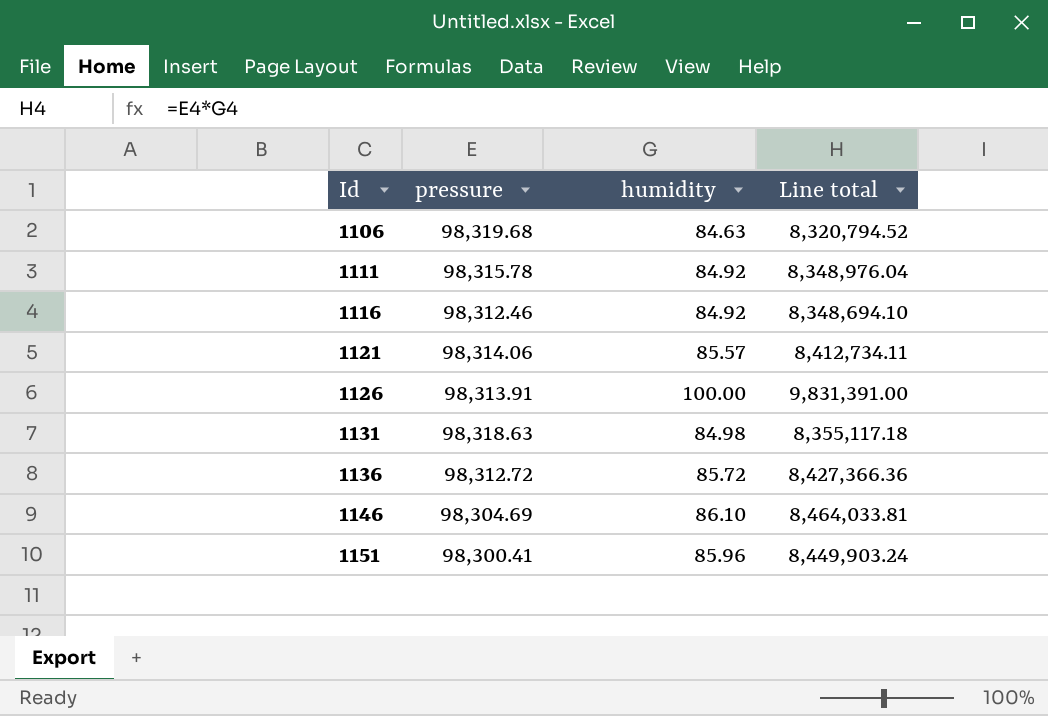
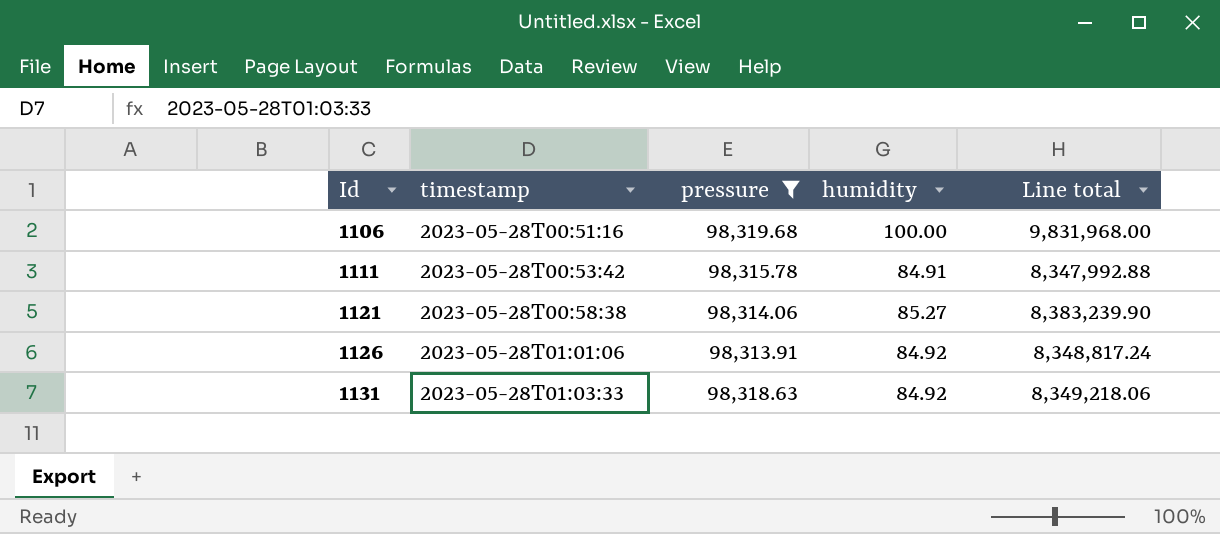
filter: none -> pressure >= 98,313.91
column timestamp | position: none -> 2
1106 | humidity: 84.63 -> 100.00
1106 | Line total: 8,320,794.52 -> 9,831,968.00
1111 | humidity: 84.92 -> 84.91
1111 | Line total: 8,348,976.04 -> 8,347,992.88
1121 | humidity: 85.57 -> 85.27
1121 | Line total: 8,412,734.11 -> 8,383,239.90
1126 | humidity: 100.00 -> 84.92
1126 | Line total: 9,831,391.00 -> 8,348,817.24
1131 | humidity: 84.98 -> 84.92
1131 | Line total: 8,355,117.18 -> 8,349,218.06

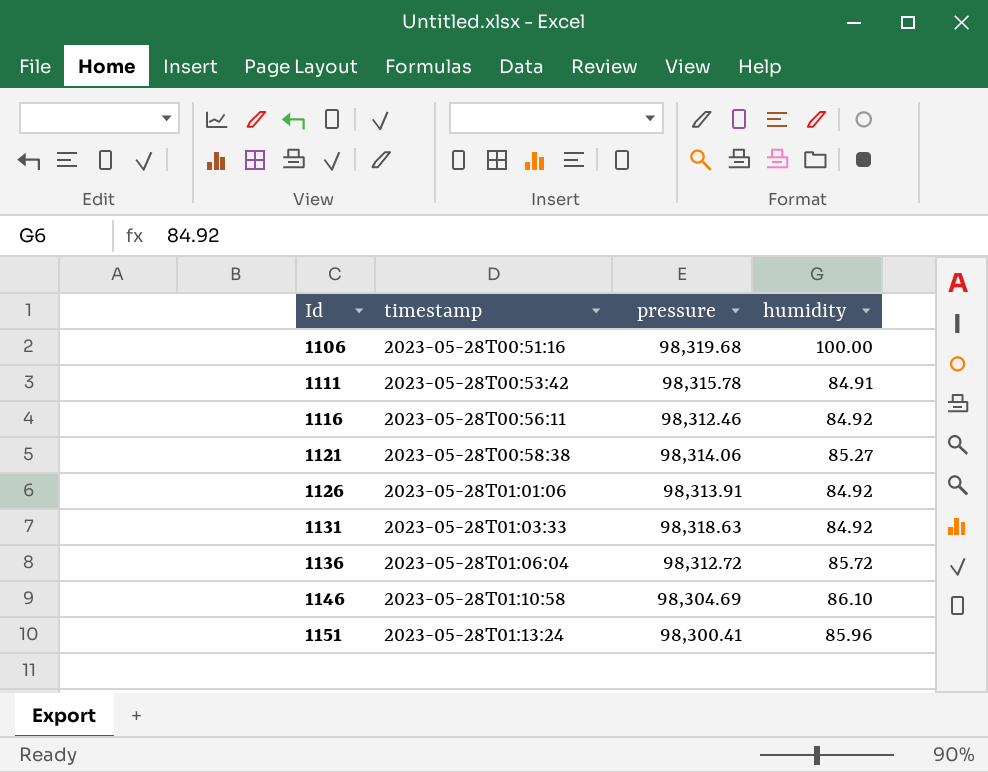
filter: pressure >= 98,313.91 -> none
column Line total | formula: [pressure] * [humidity] -> none

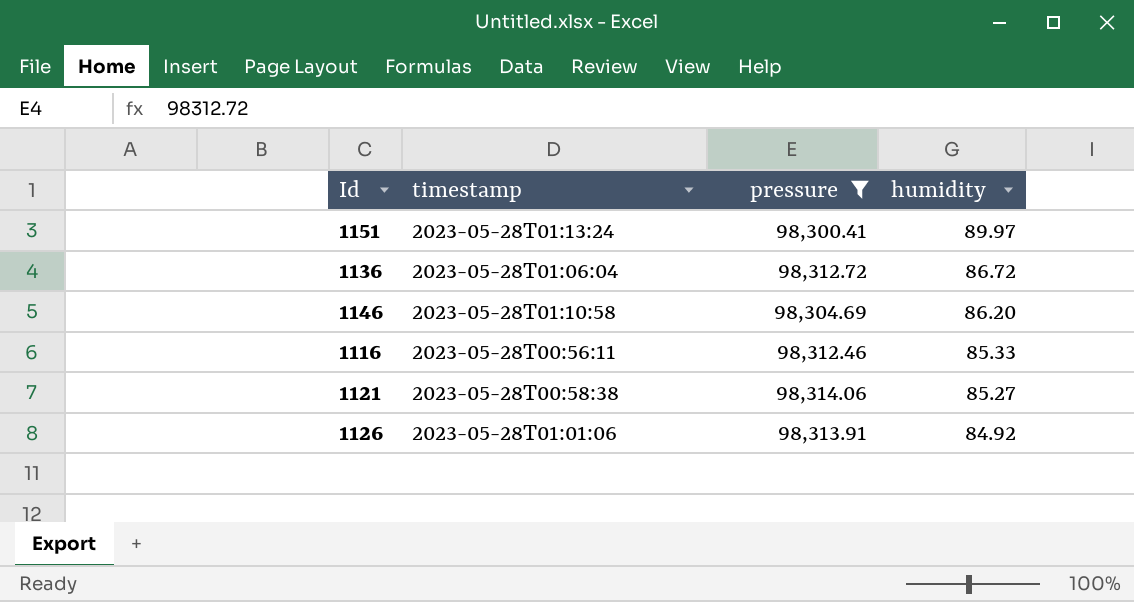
filter: none -> pressure <= 98,314.06
row order: Id ascending -> humidity descending
1151 | humidity: 85.96 -> 89.97
1136 | humidity: 85.72 -> 86.72
1146 | humidity: 86.10 -> 86.20
1116 | humidity: 84.92 -> 85.33

